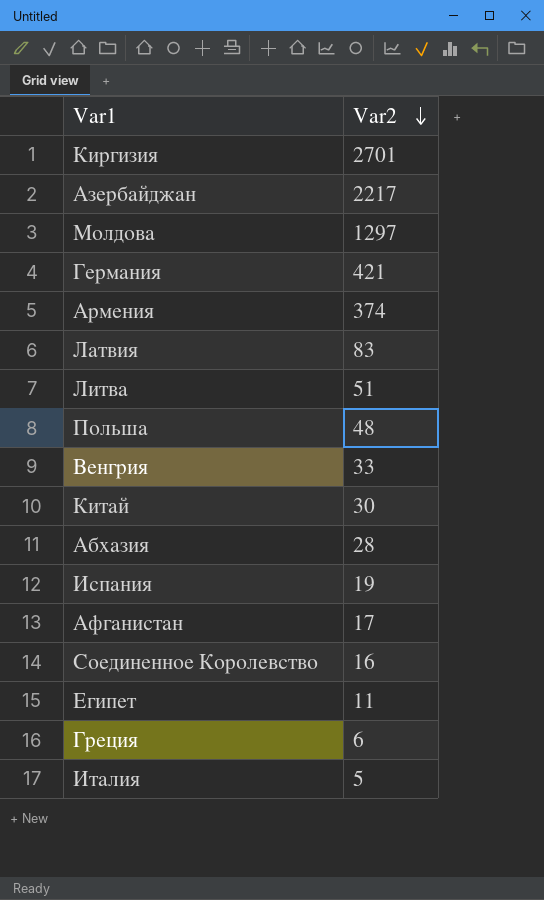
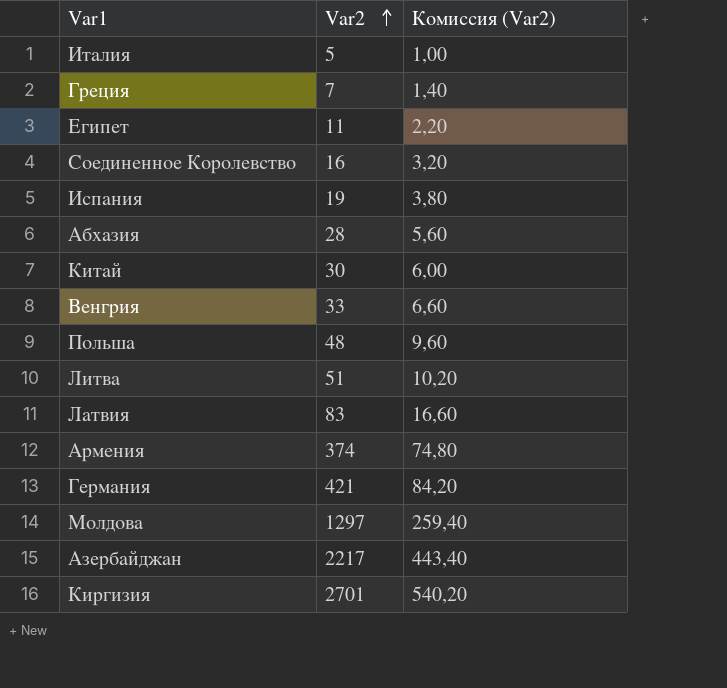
row order: Var2 descending -> Var2 ascending
column Комиссия (Var2) | formula: none -> [Var2] * 0,2
row Афганистан: 17 -> none
Греция | Var2: 6 -> 7

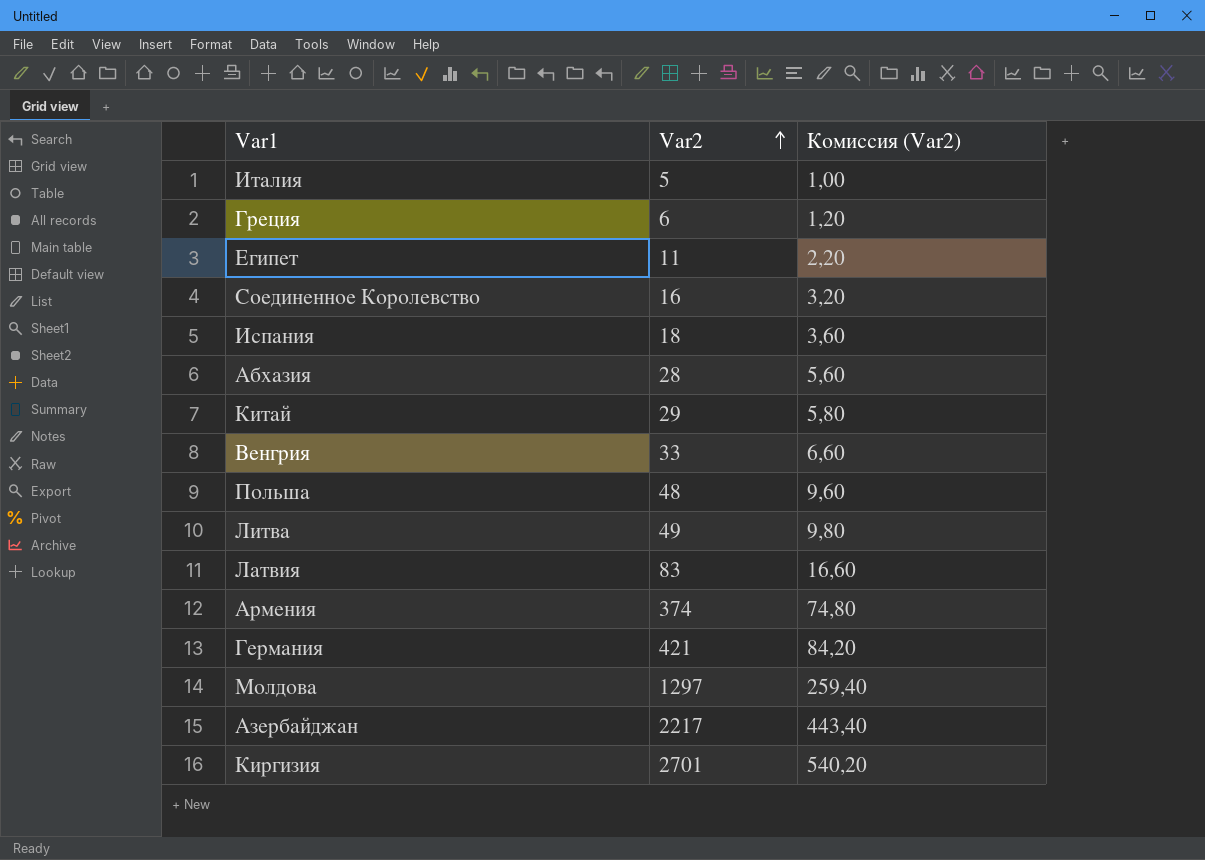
Греция | Var2: 7 -> 6
Греция | Комиссия (Var2): 1,40 -> 1,20
Испания | Var2: 19 -> 18
Испания | Комиссия (Var2): 3,80 -> 3,60
Китай | Var2: 30 -> 29
Китай | Комиссия (Var2): 6,00 -> 5,80
Литва | Var2: 51 -> 49
Литва | Комиссия (Var2): 10,20 -> 9,80

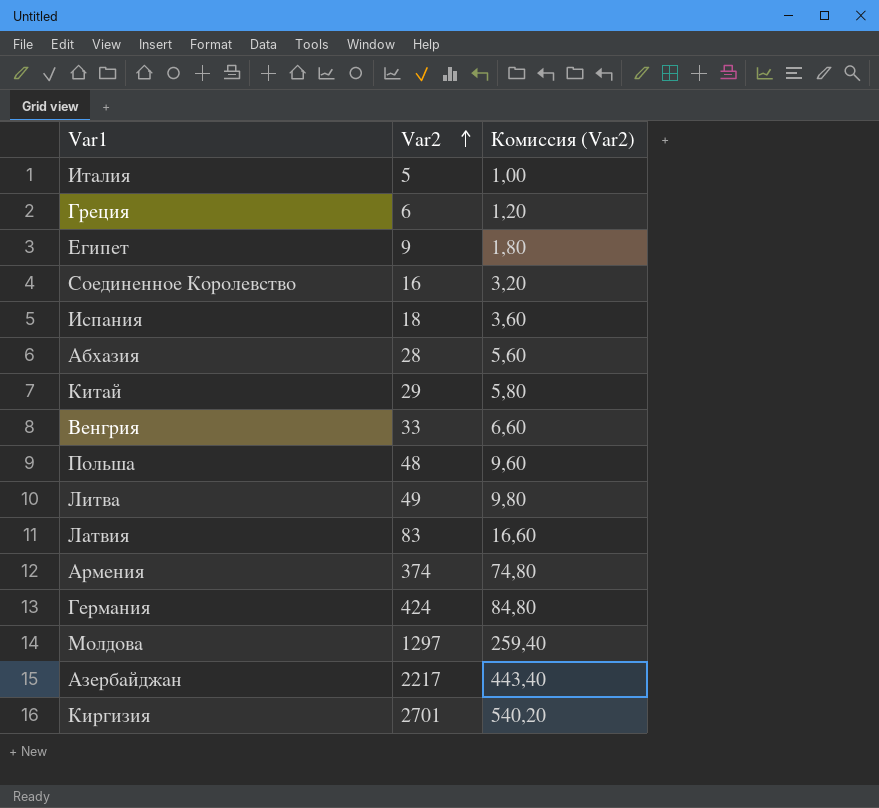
Египет | Var2: 11 -> 9
Египет | Комиссия (Var2): 2,20 -> 1,80
Германия | Var2: 421 -> 424
Германия | Комиссия (Var2): 84,20 -> 84,80

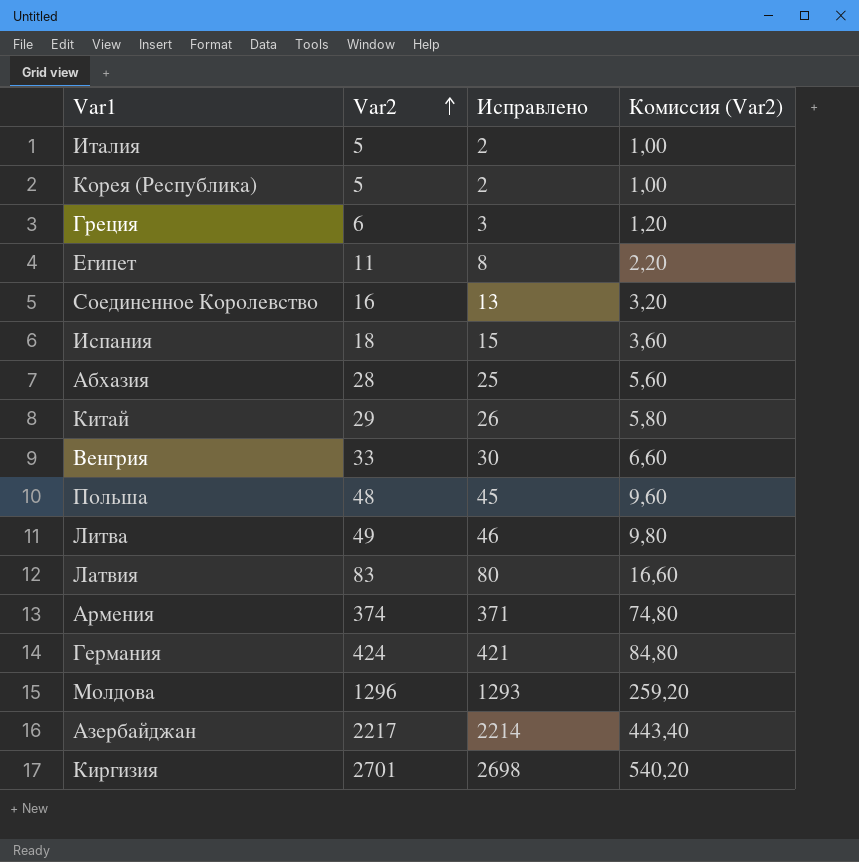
column Исправлено | formula: none -> [Var2] - 3
row Корея (Республика): none -> 5 | 2 | 1,00
Египет | Var2: 9 -> 11
Египет | Комиссия (Var2): 1,80 -> 2,20
Молдова | Var2: 1297 -> 1296
Молдова | Комиссия (Var2): 259,40 -> 259,20

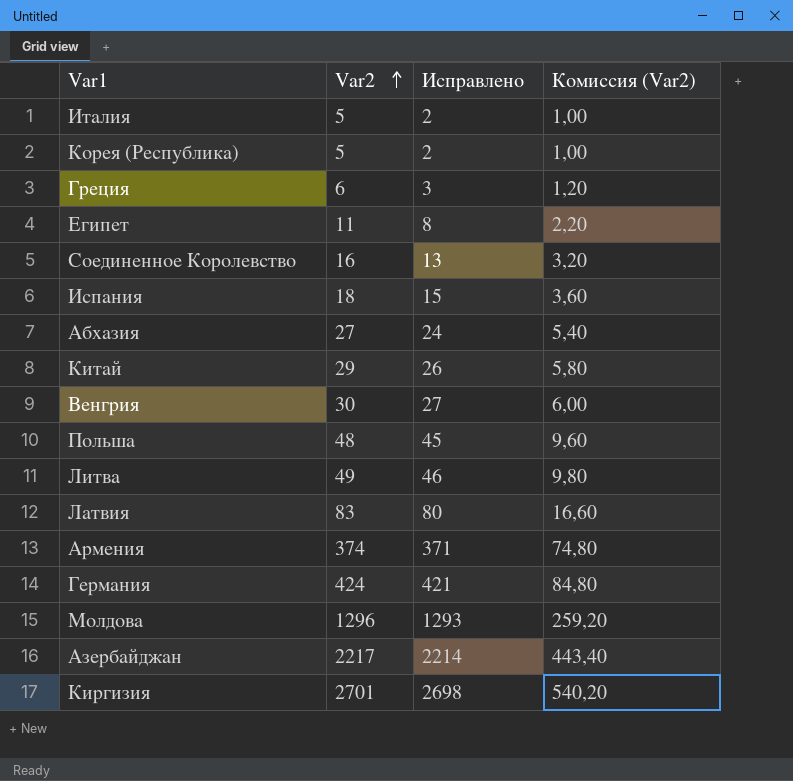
Абхазия | Var2: 28 -> 27
Абхазия | Исправлено: 25 -> 24
Абхазия | Комиссия (Var2): 5,60 -> 5,40
Венгрия | Var2: 33 -> 30
Венгрия | Исправлено: 30 -> 27
Венгрия | Комиссия (Var2): 6,60 -> 6,00

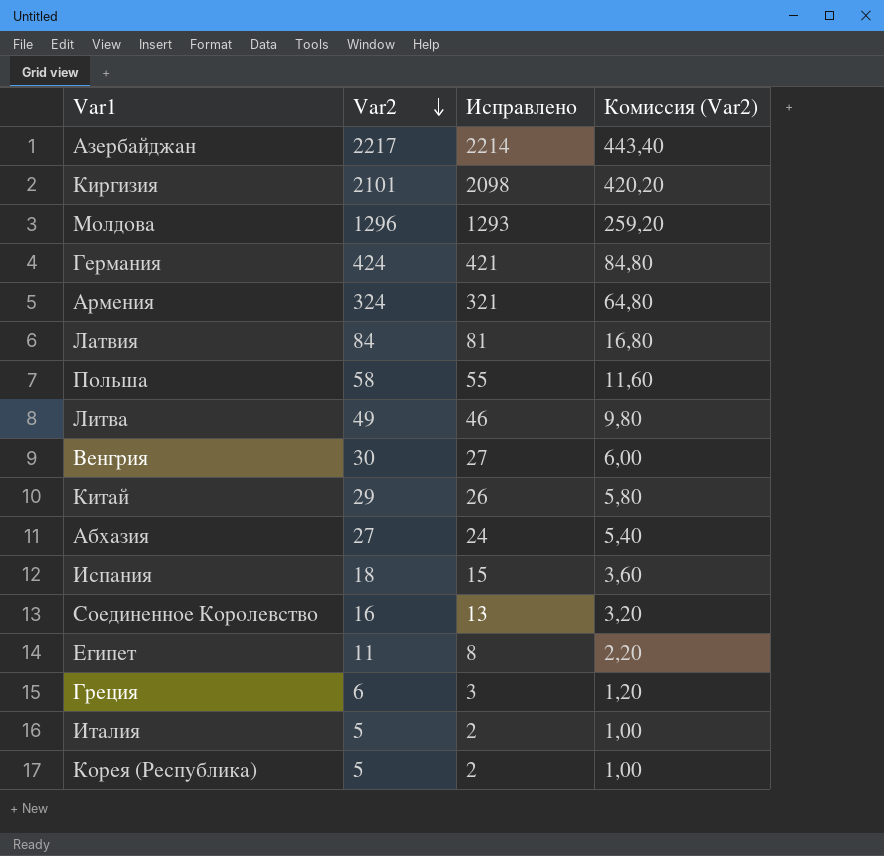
row order: Var2 ascending -> Var2 descending
Киргизия | Var2: 2701 -> 2101
Киргизия | Исправлено: 2698 -> 2098
Киргизия | Комиссия (Var2): 540,20 -> 420,20
Армения | Var2: 374 -> 324
Армения | Исправлено: 371 -> 321
Армения | Комиссия (Var2): 74,80 -> 64,80
Латвия | Var2: 83 -> 84
Латвия | Исправлено: 80 -> 81
Латвия | Комиссия (Var2): 16,60 -> 16,80
Польша | Var2: 48 -> 58
Польша | Исправлено: 45 -> 55
Польша | Комиссия (Var2): 9,60 -> 11,60

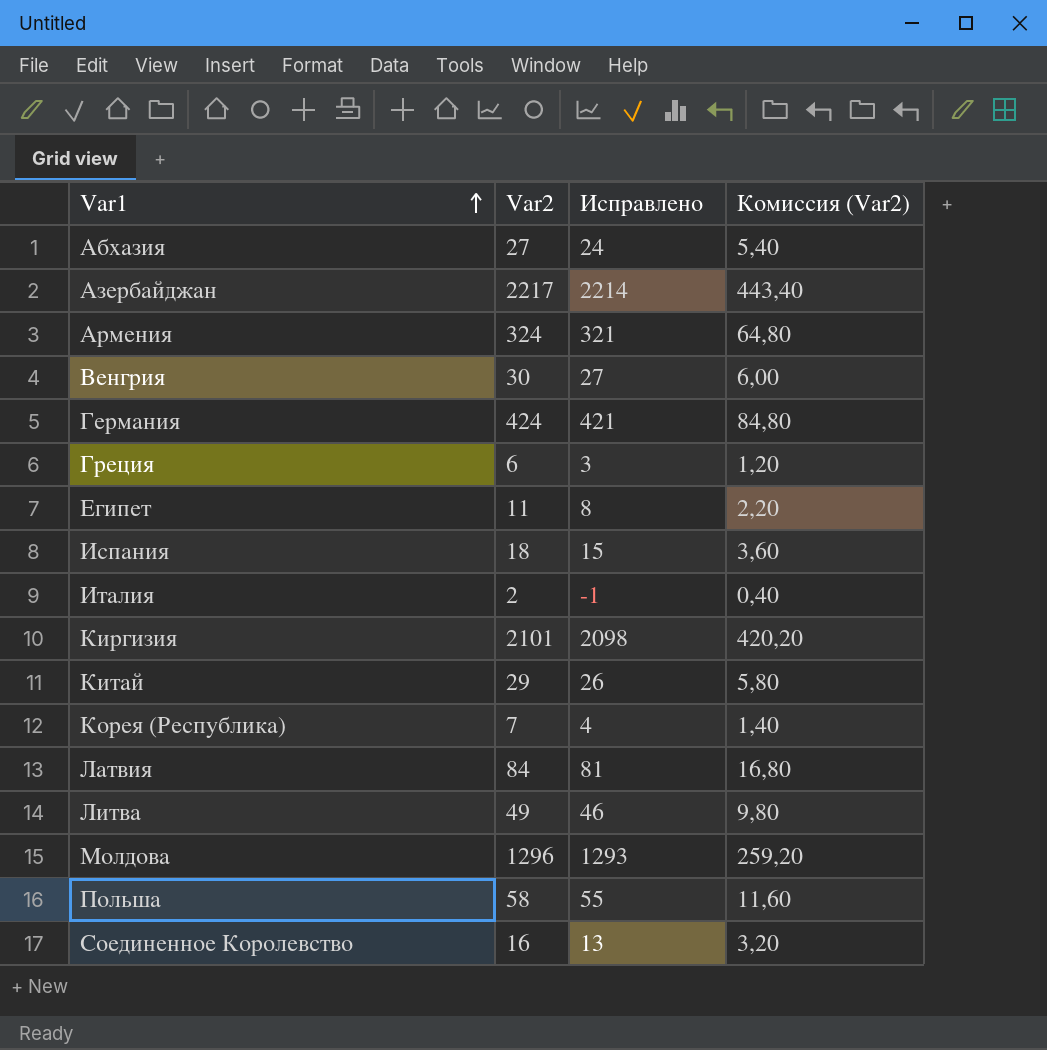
row order: Var2 descending -> Var1 ascending
Италия | Var2: 5 -> 2
Италия | Исправлено: 2 -> -1
Италия | Комиссия (Var2): 1,00 -> 0,40
Корея (Республика) | Var2: 5 -> 7
Корея (Республика) | Исправлено: 2 -> 4
Корея (Республика) | Комиссия (Var2): 1,00 -> 1,40

